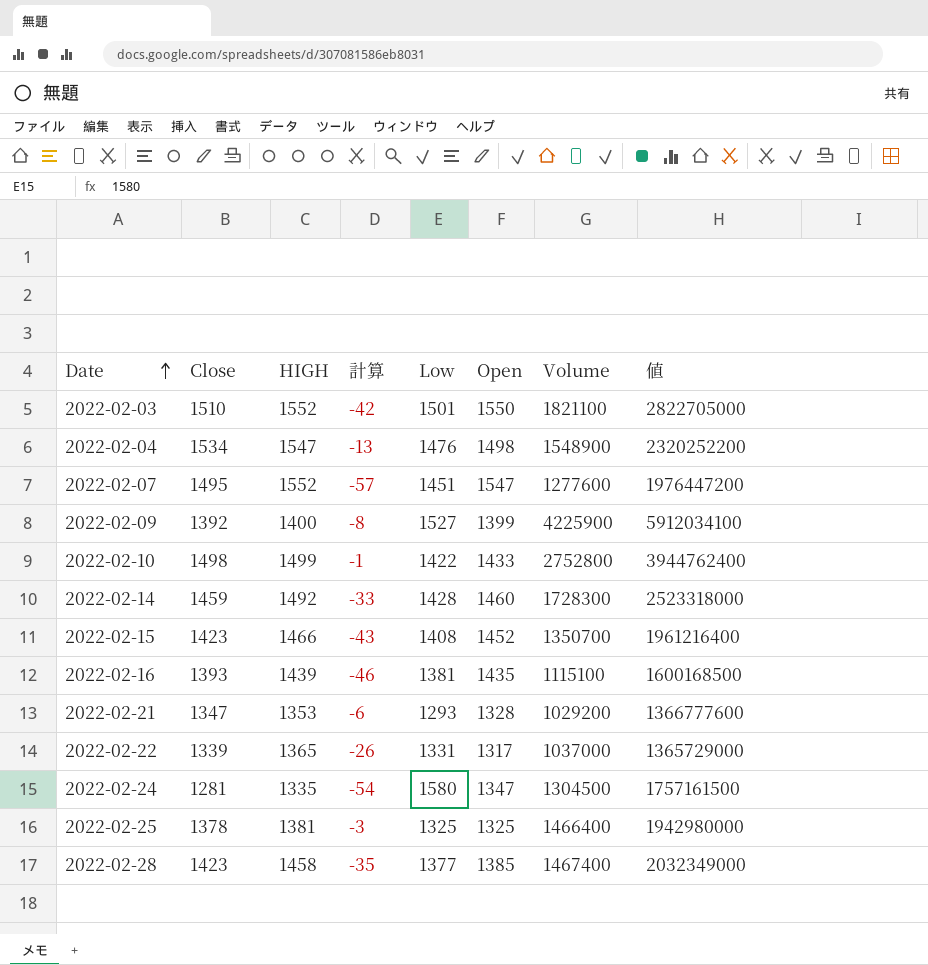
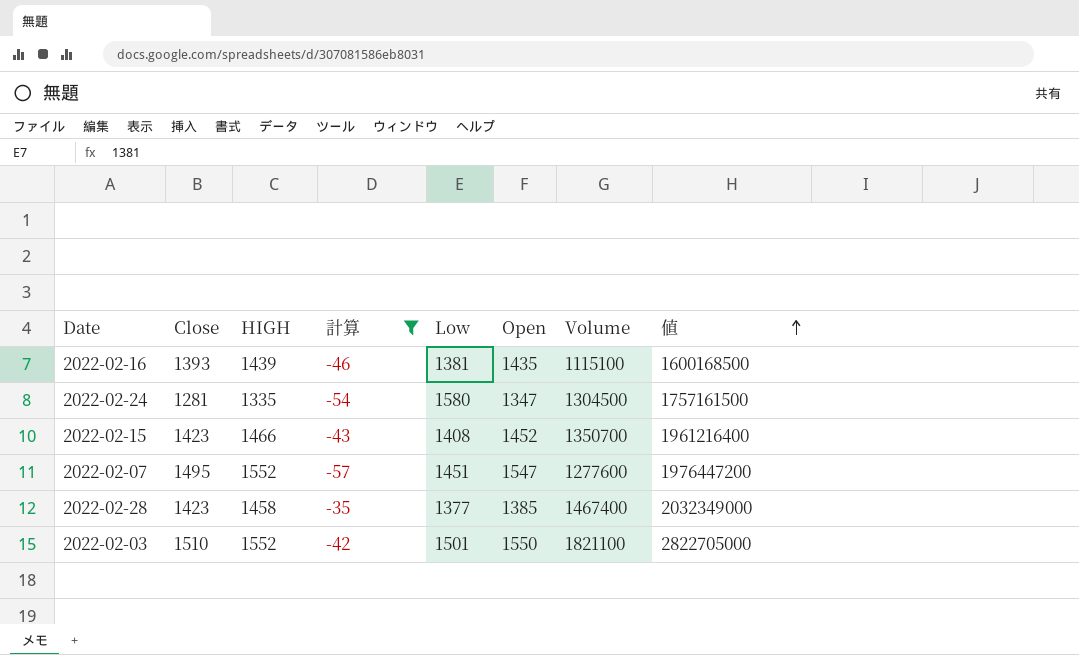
filter: none -> 計算 <= -35
row order: Date ascending -> 値 ascending

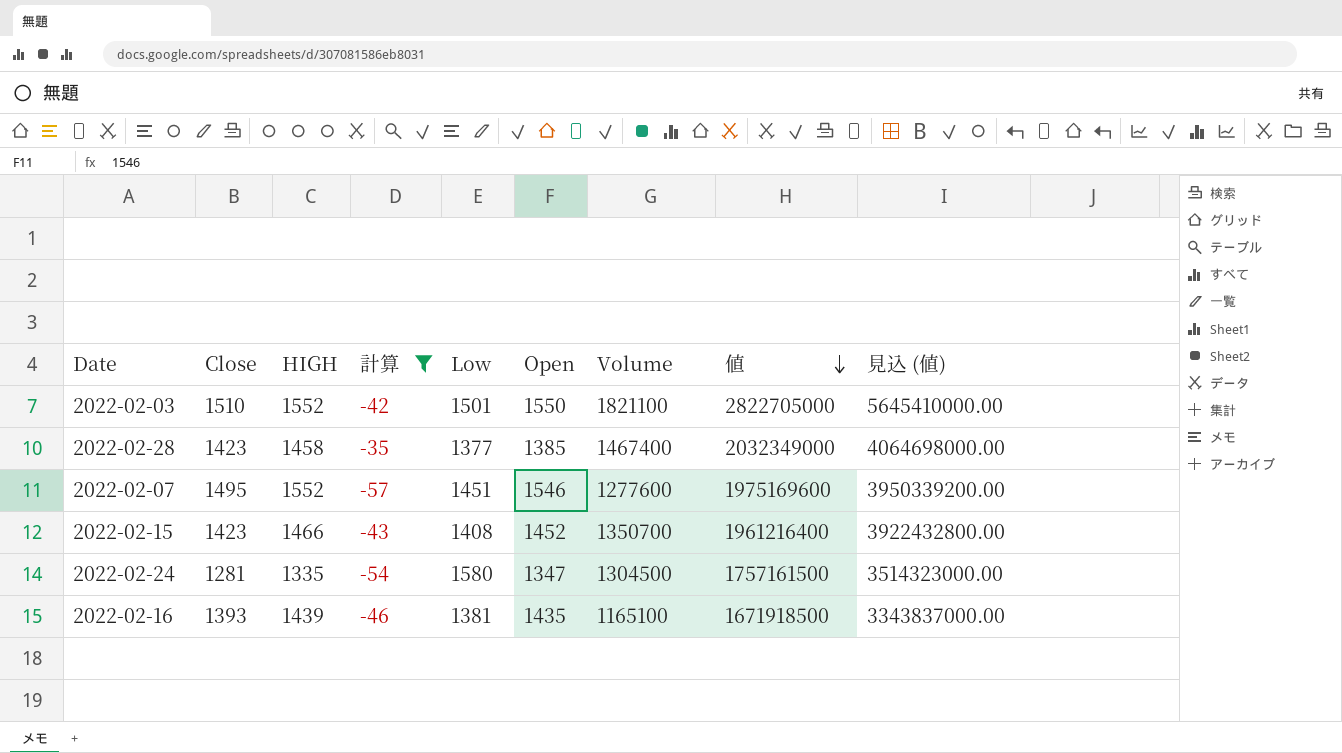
row order: 値 ascending -> 値 descending
column 見込 (値) | formula: none -> [値] * 2
2022-02-07 | Open: 1547 -> 1546
2022-02-07 | 値: 1976447200 -> 1975169600
2022-02-16 | Volume: 1115100 -> 1165100
2022-02-16 | 値: 1600168500 -> 1671918500

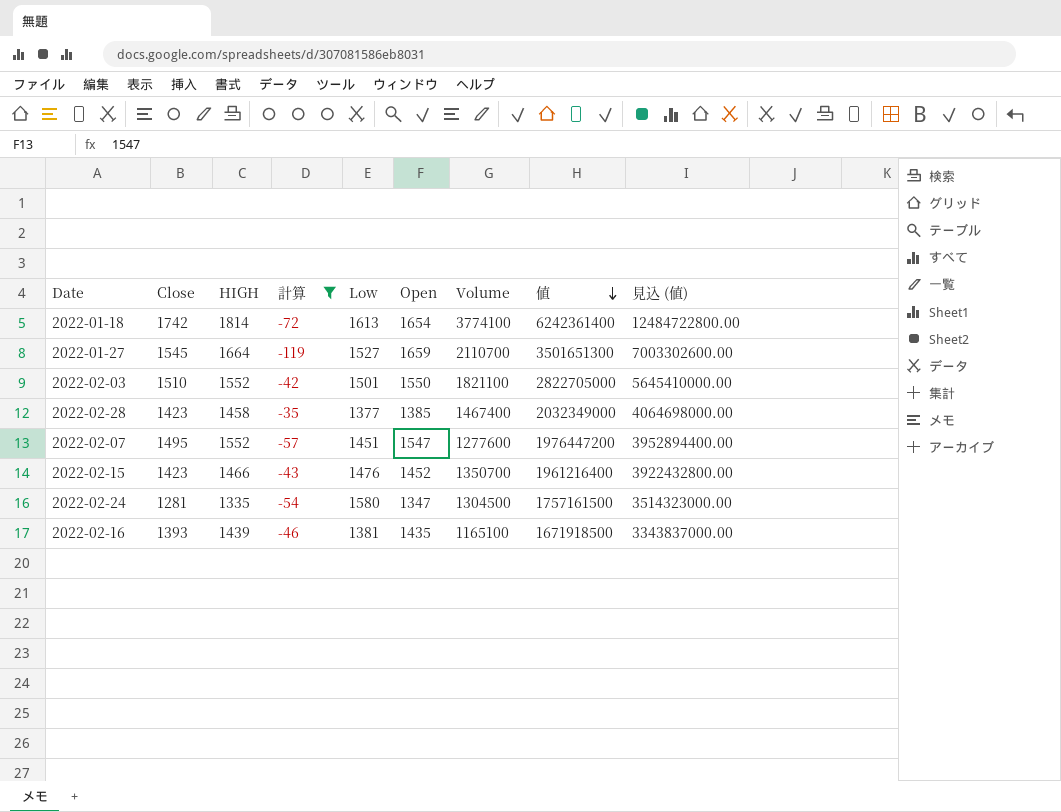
row 2022-01-18: none -> 1742 | 1814 | -72 | 1613 | 1654 | 3774100 | 6242361400 | 12484722800.00
row 2022-01-27: none -> 1545 | 1664 | -119 | 1527 | 1659 | 2110700 | 3501651300 | 7003302600.00
2022-02-07 | Open: 1546 -> 1547
2022-02-07 | 値: 1975169600 -> 1976447200
2022-02-07 | 見込 (値): 3950339200.00 -> 3952894400.00
2022-02-15 | Low: 1408 -> 1476

